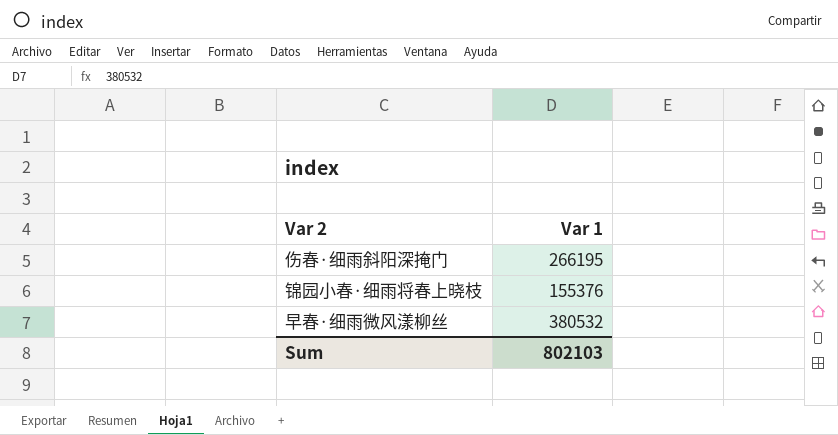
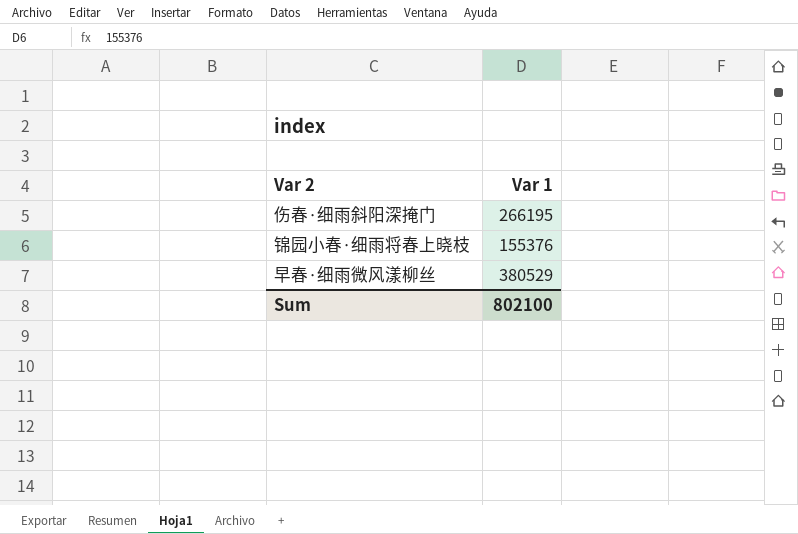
早春·细雨微风漾柳丝 | Var 1: 380532 -> 380529
Sum | Var 1: 802103 -> 802100

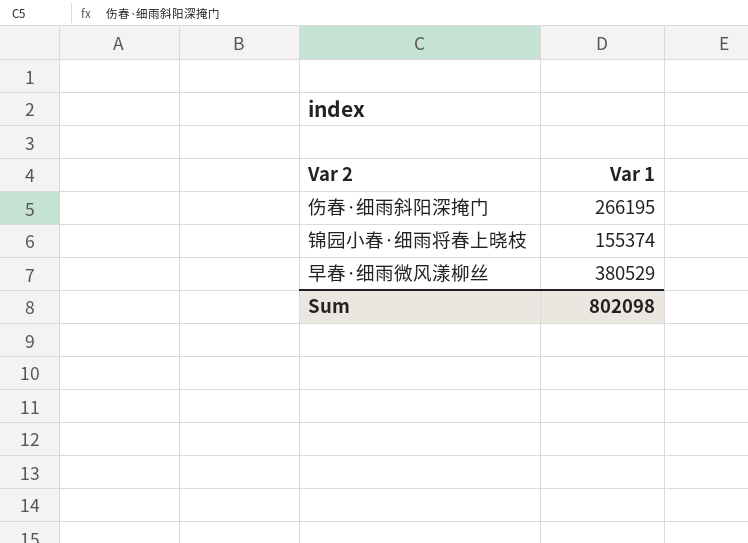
锦园小春·细雨将春上晓枝 | Var 1: 155376 -> 155374
Sum | Var 1: 802100 -> 802098

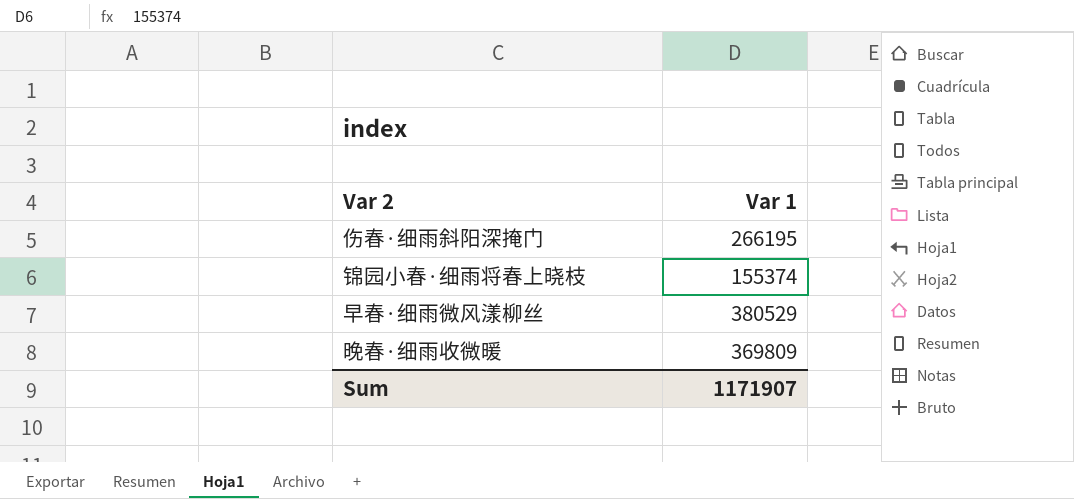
row 晚春·细雨收微暖: none -> 369809
Sum | Var 1: 802098 -> 1171907

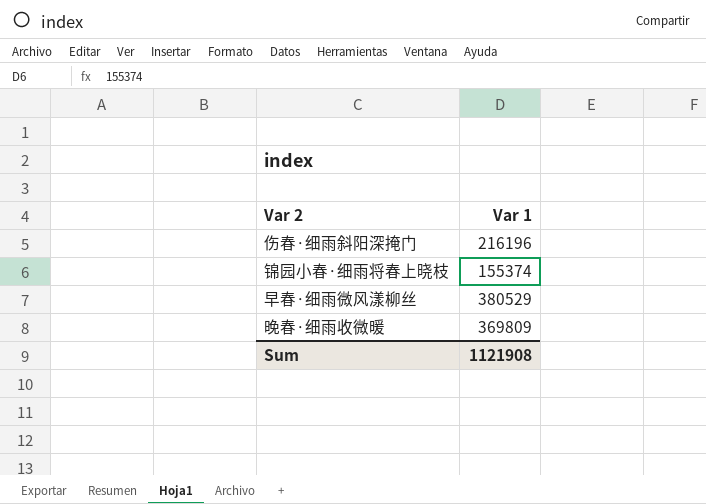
伤春·细雨斜阳深掩门 | Var 1: 266195 -> 216196
Sum | Var 1: 1171907 -> 1121908

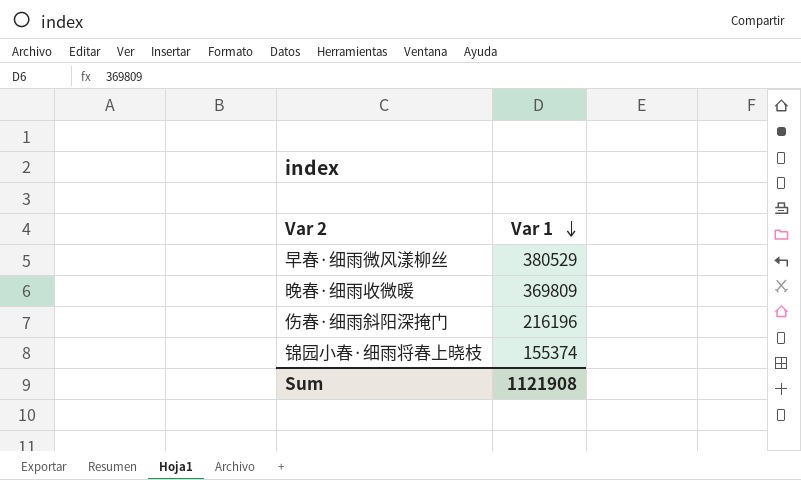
row order: none -> Var 1 descending

